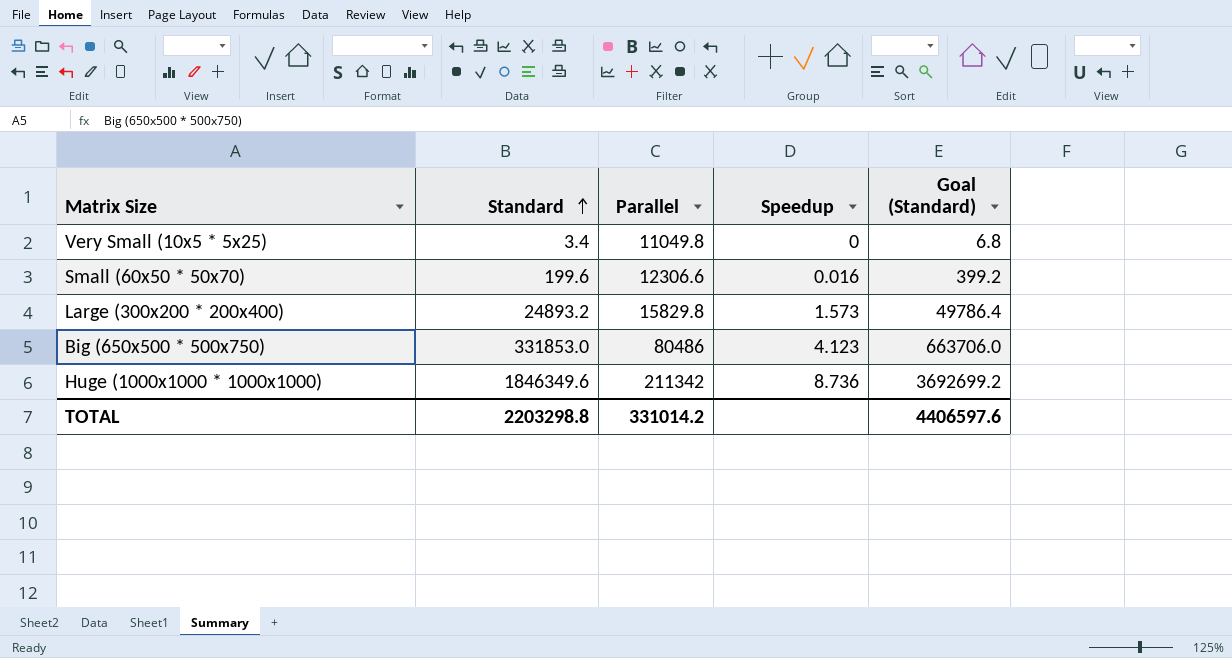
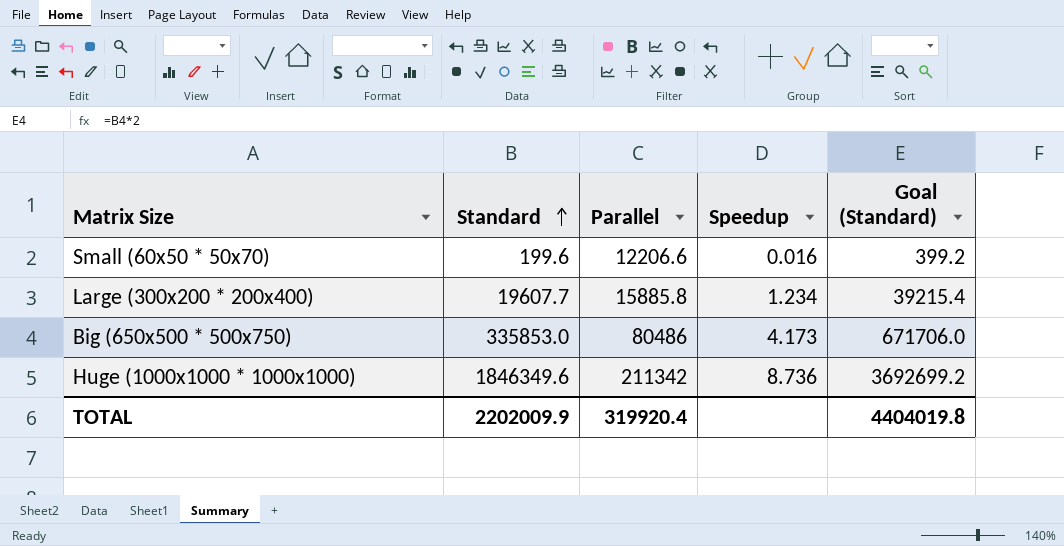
row Very Small (10x5 * 5x25): 3.4 | 11049.8 | 0 | 6.8 -> none
Small (60x50 * 50x70) | Parallel: 12306.6 -> 12206.6
Large (300x200 * 200x400) | Standard: 24893.2 -> 19607.7
Large (300x200 * 200x400) | Parallel: 15829.8 -> 15885.8
Large (300x200 * 200x400) | Speedup: 1.573 -> 1.234
Large (300x200 * 200x400) | Goal (Standard): 49786.4 -> 39215.4
Big (650x500 * 500x750) | Standard: 331853.0 -> 335853.0
Big (650x500 * 500x750) | Speedup: 4.123 -> 4.173
Big (650x500 * 500x750) | Goal (Standard): 663706.0 -> 671706.0
TOTAL | Standard: 2203298.8 -> 2202009.9
TOTAL | Parallel: 331014.2 -> 319920.4
TOTAL | Goal (Standard): 4406597.6 -> 4404019.8

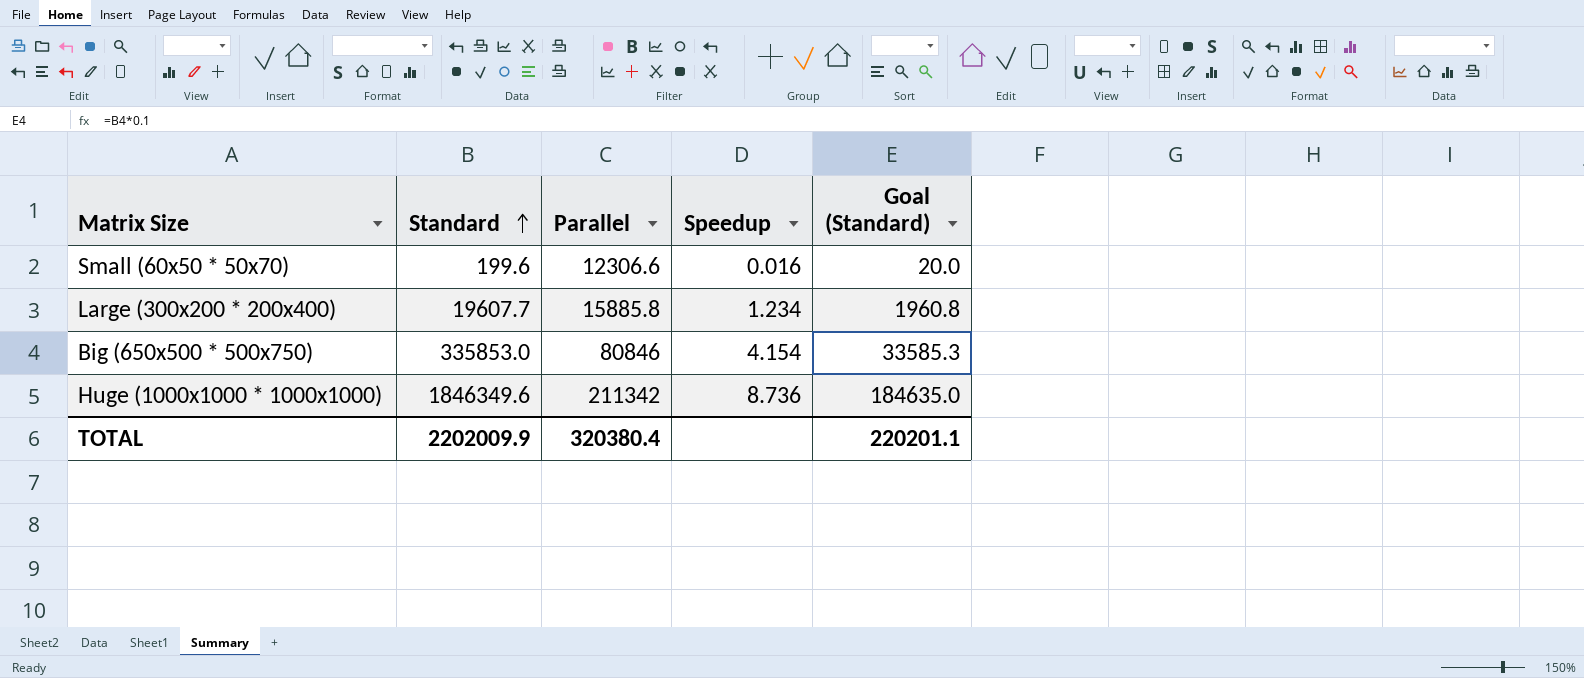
column Goal (Standard) | formula: [Standard] * 2 -> [Standard] * 0.1
Small (60x50 * 50x70) | Parallel: 12206.6 -> 12306.6
Big (650x500 * 500x750) | Parallel: 80486 -> 80846
Big (650x500 * 500x750) | Speedup: 4.173 -> 4.154
TOTAL | Parallel: 319920.4 -> 320380.4
TOTAL | Goal (Standard): 4404019.8 -> 220201.1

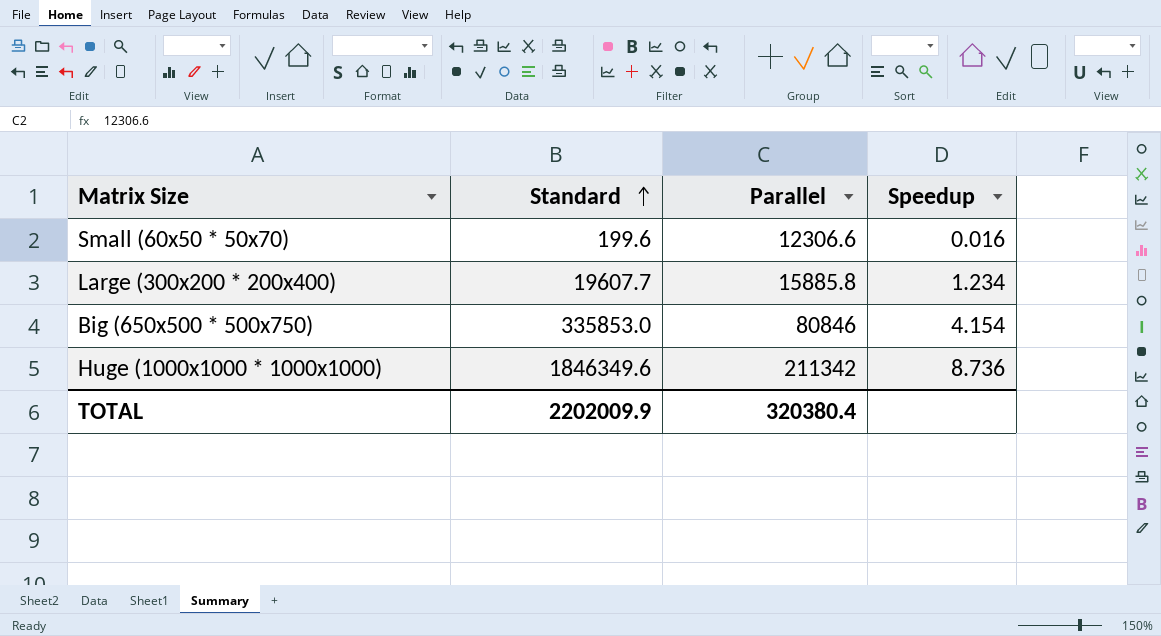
column Goal (Standard) | formula: [Standard] * 0.1 -> none

